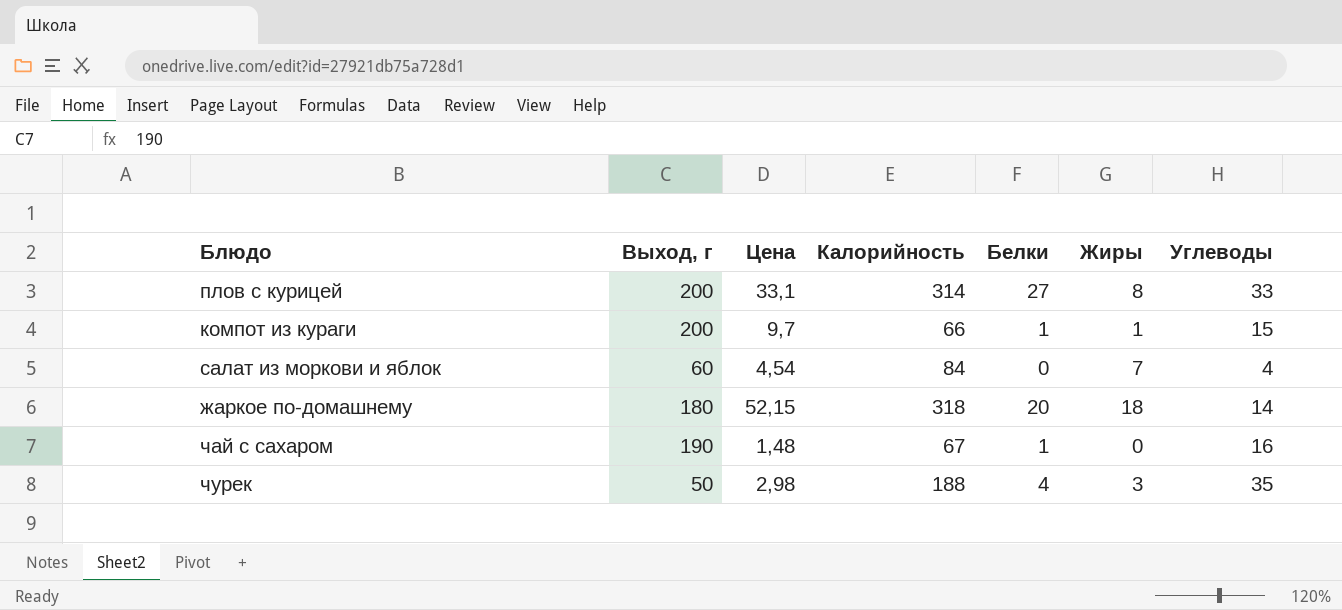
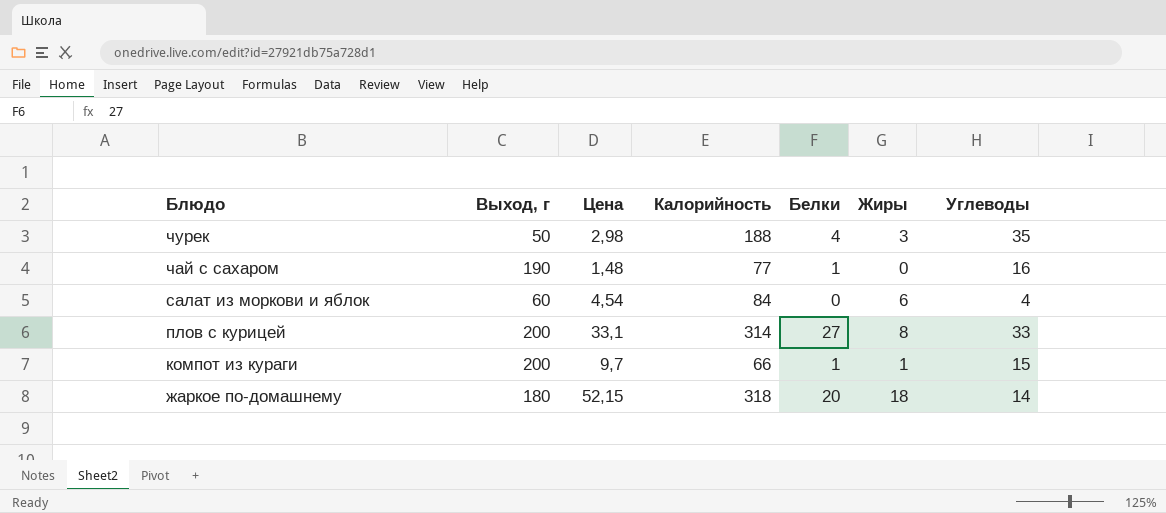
row order: none -> Блюдо descending
чай с сахаром | Калорийность: 67 -> 77
салат из моркови и яблок | Жиры: 7 -> 6

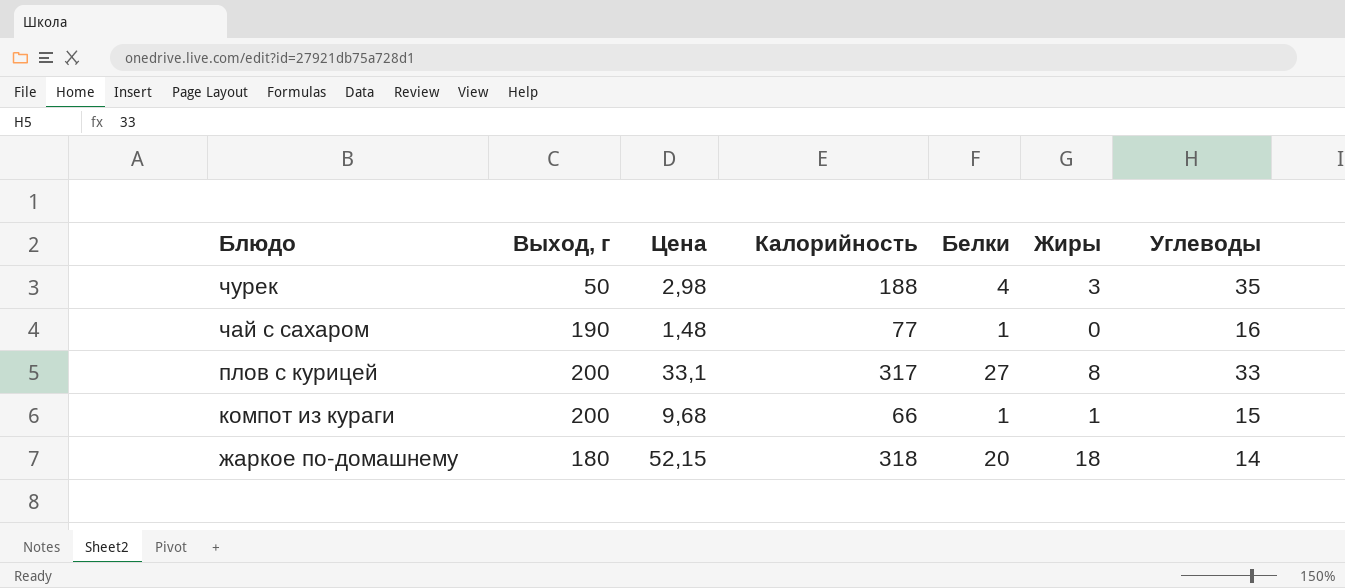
row салат из моркови и яблок: 60 | 4,54 | 84 | 0 | 6 | 4 -> none
плов с курицей | Калорийность: 314 -> 317
компот из кураги | Цена: 9,7 -> 9,68

